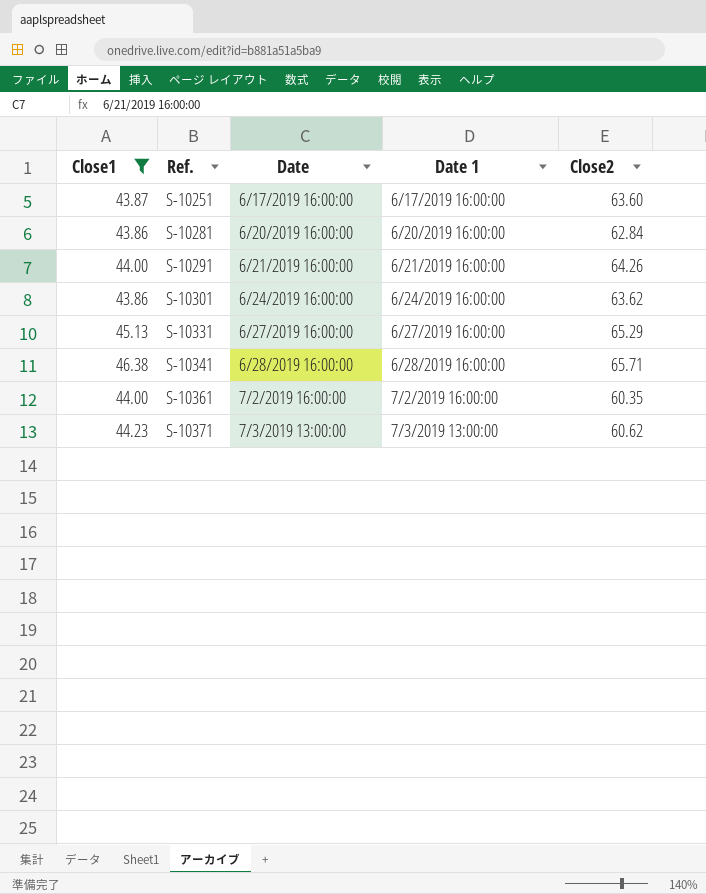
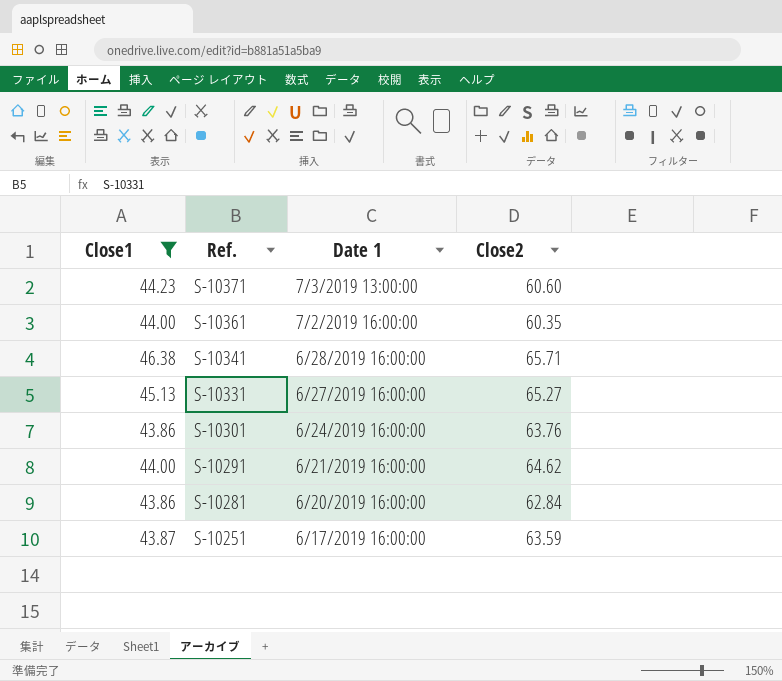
row order: Ref. ascending -> Ref. descending
column Date | position: 3 -> none
S-10371 | Close2: 60.62 -> 60.60
S-10331 | Close2: 65.29 -> 65.27
S-10301 | Close2: 63.62 -> 63.76
S-10291 | Close2: 64.26 -> 64.62
S-10251 | Close2: 63.60 -> 63.59

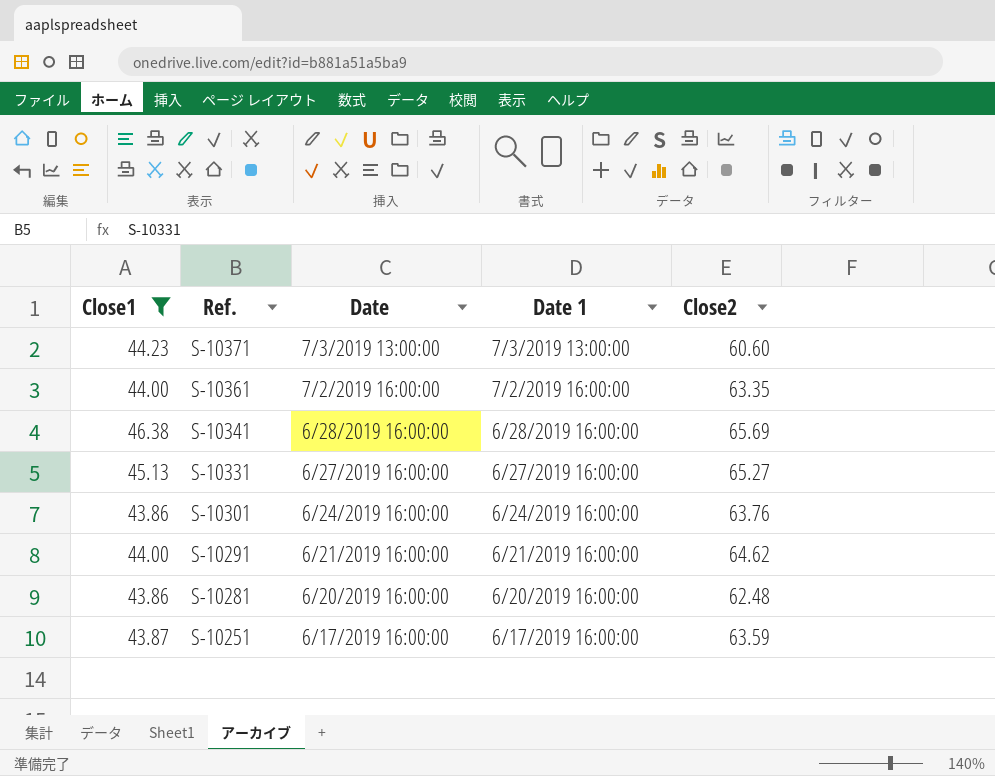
column Date | position: none -> 3
S-10361 | Close2: 60.35 -> 63.35
S-10341 | Close2: 65.71 -> 65.69
S-10281 | Close2: 62.84 -> 62.48

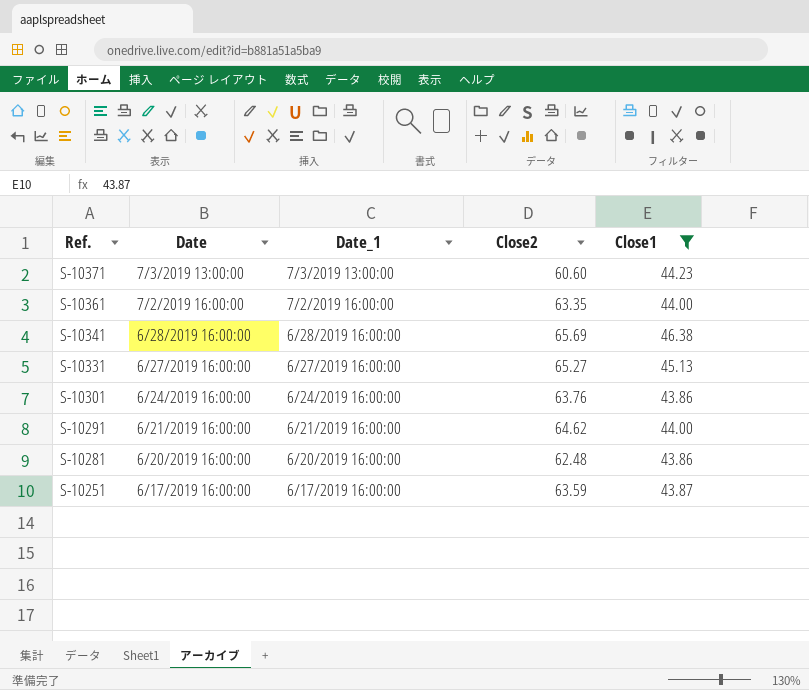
column name: Date 1 -> Date_1
column Close1 | position: 1 -> 5

